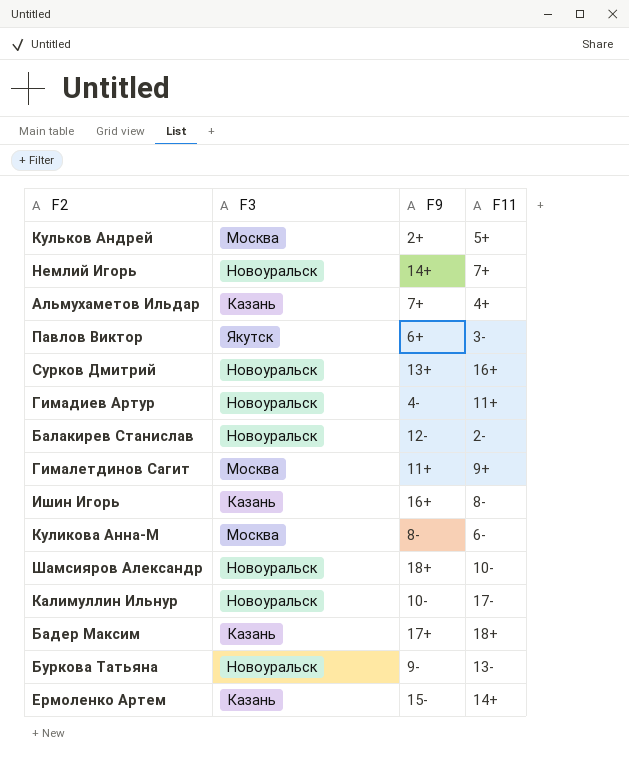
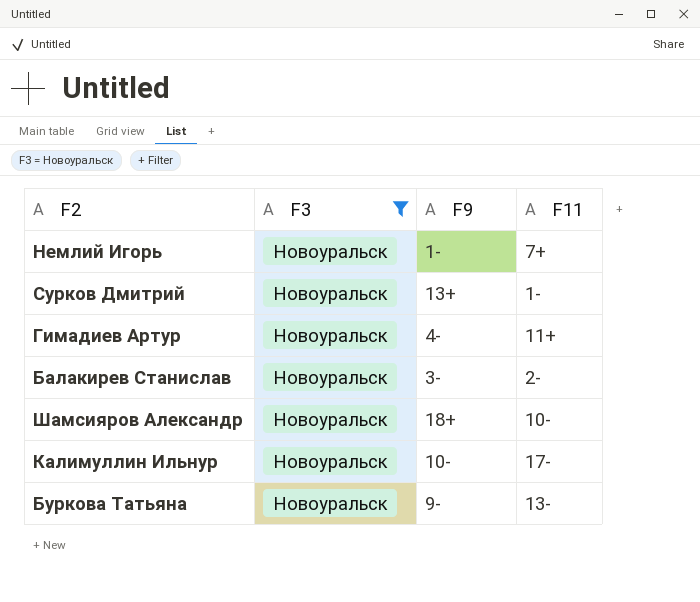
filter: none -> F3 = Новоуральск
Немлий Игорь | F9: 14+ -> 1-
Сурков Дмитрий | F11: 16+ -> 1-
Балакирев Станислав | F9: 12- -> 3-

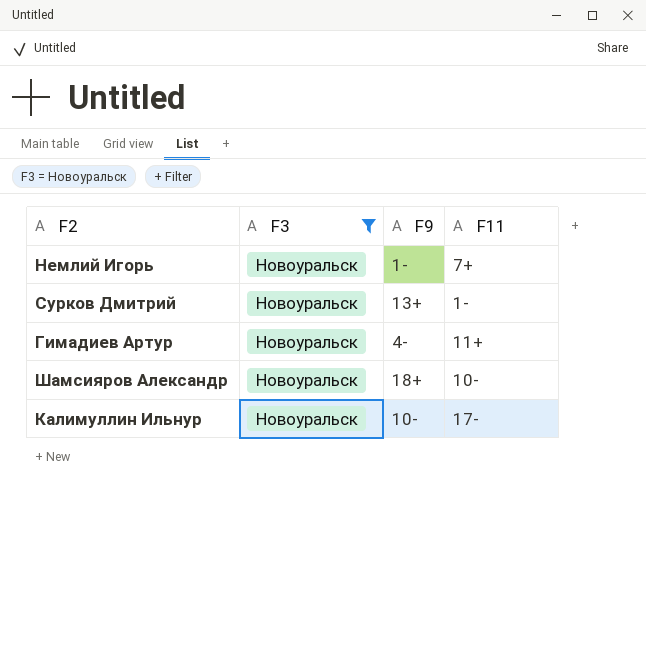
row Балакирев Станислав: Новоуральск | 3- | 2- -> none
row Буркова Татьяна: Новоуральск | 9- | 13- -> none

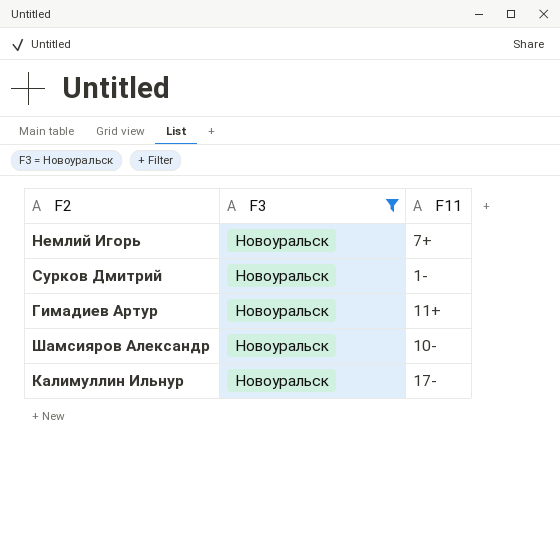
column F9 | position: 3 -> none

